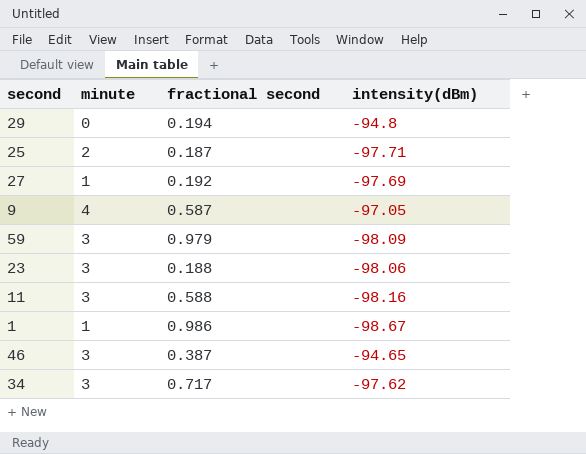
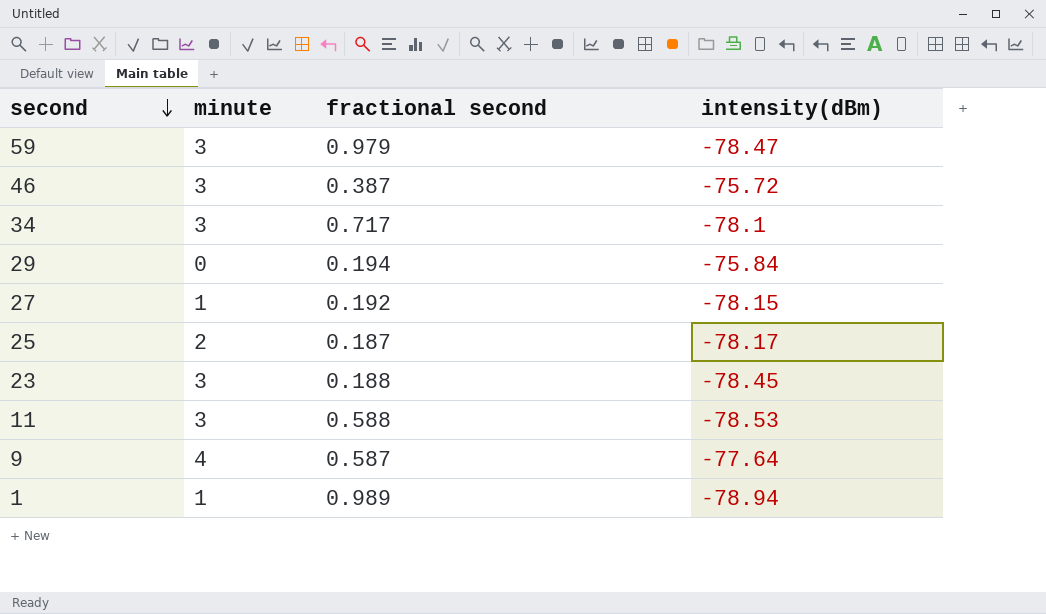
row order: none -> second descending
59 | intensity(dBm): -98.09 -> -78.47
46 | intensity(dBm): -94.65 -> -75.72
34 | intensity(dBm): -97.62 -> -78.1
29 | intensity(dBm): -94.8 -> -75.84
27 | intensity(dBm): -97.69 -> -78.15
25 | intensity(dBm): -97.71 -> -78.17
23 | intensity(dBm): -98.06 -> -78.45
11 | intensity(dBm): -98.16 -> -78.53
9 | intensity(dBm): -97.05 -> -77.64
1 | fractional second: 0.986 -> 0.989
1 | intensity(dBm): -98.67 -> -78.94

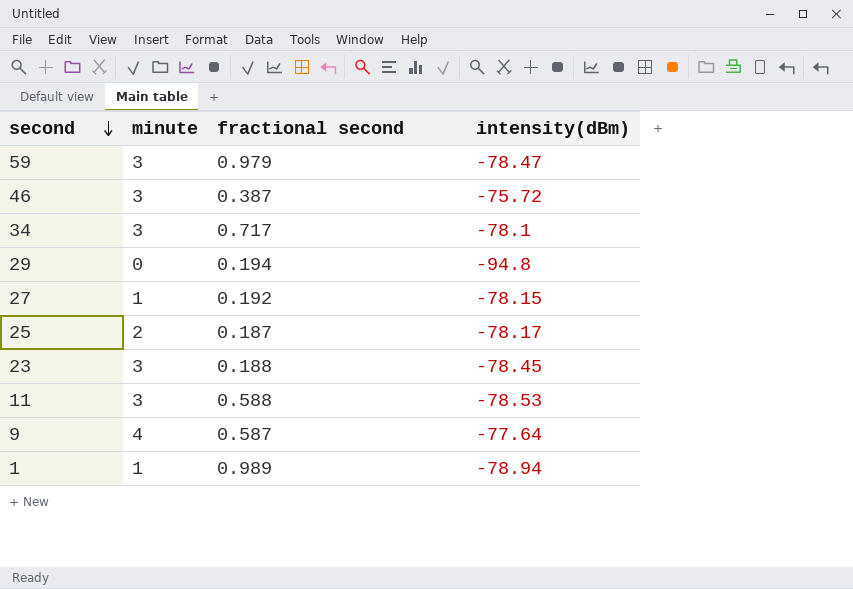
29 | intensity(dBm): -75.84 -> -94.8

